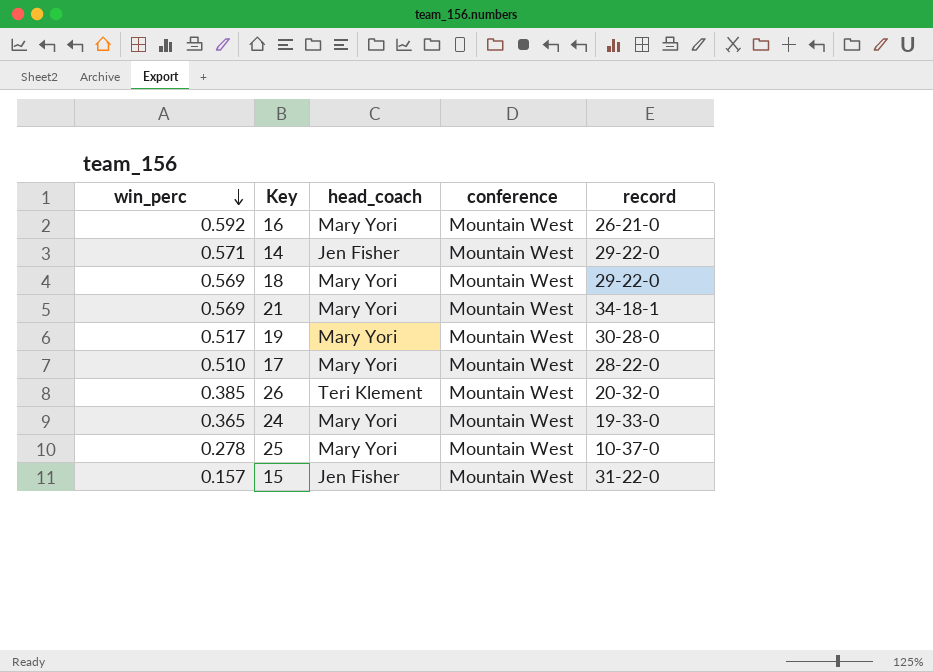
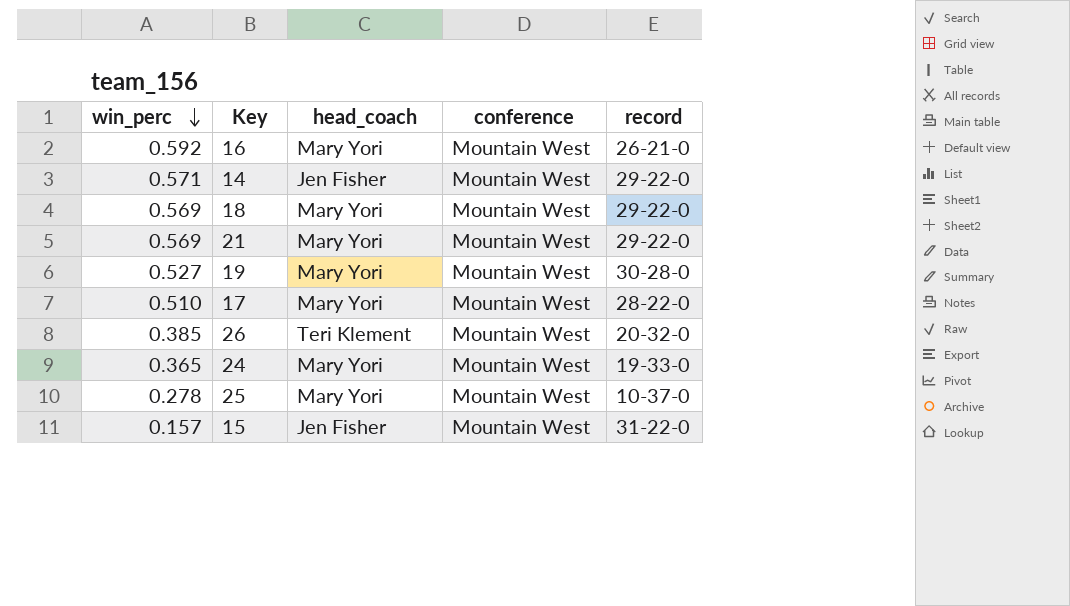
21 | record: 34-18-1 -> 29-22-0
19 | win_perc: 0.517 -> 0.527

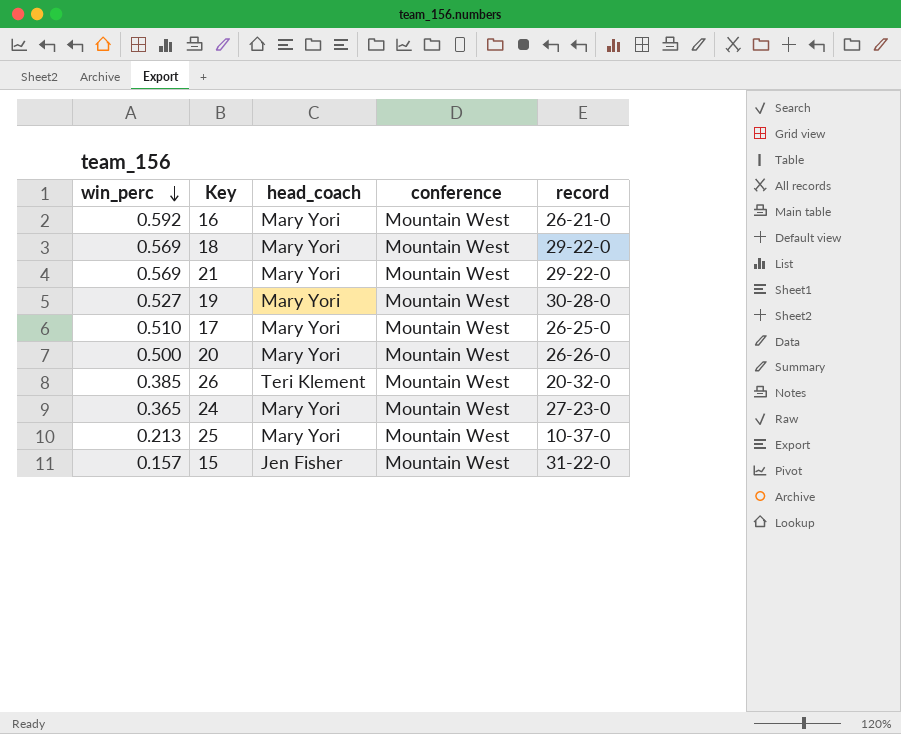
row 14: 0.571 | Jen Fisher | Mountain West | 29-22-0 -> none
17 | record: 28-22-0 -> 26-25-0
row 20: none -> 0.500 | Mary Yori | Mountain West | 26-26-0
24 | record: 19-33-0 -> 27-23-0
25 | win_perc: 0.278 -> 0.213

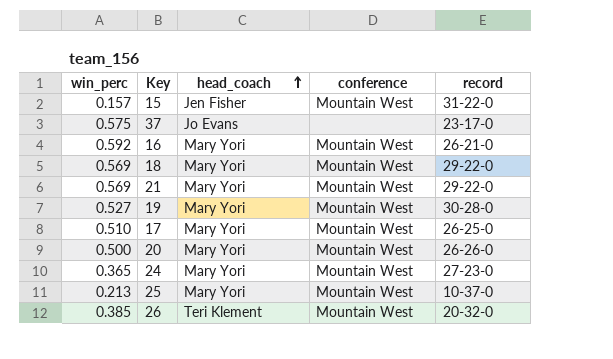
row order: win_perc descending -> head_coach ascending
row 37: none -> 0.575 | Jo Evans | none | 23-17-0

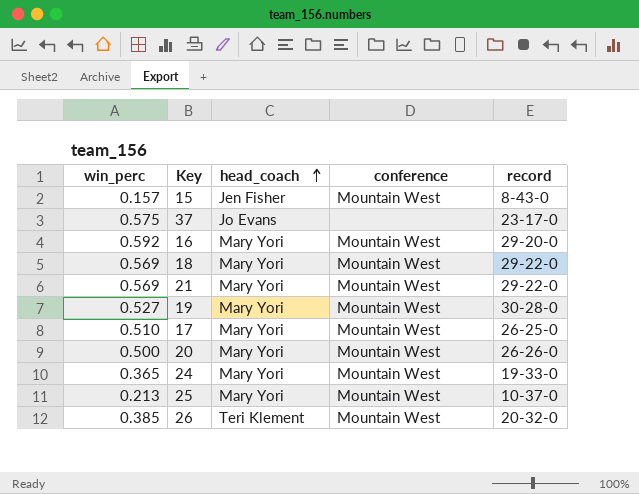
15 | record: 31-22-0 -> 8-43-0
16 | record: 26-21-0 -> 29-20-0
24 | record: 27-23-0 -> 19-33-0

